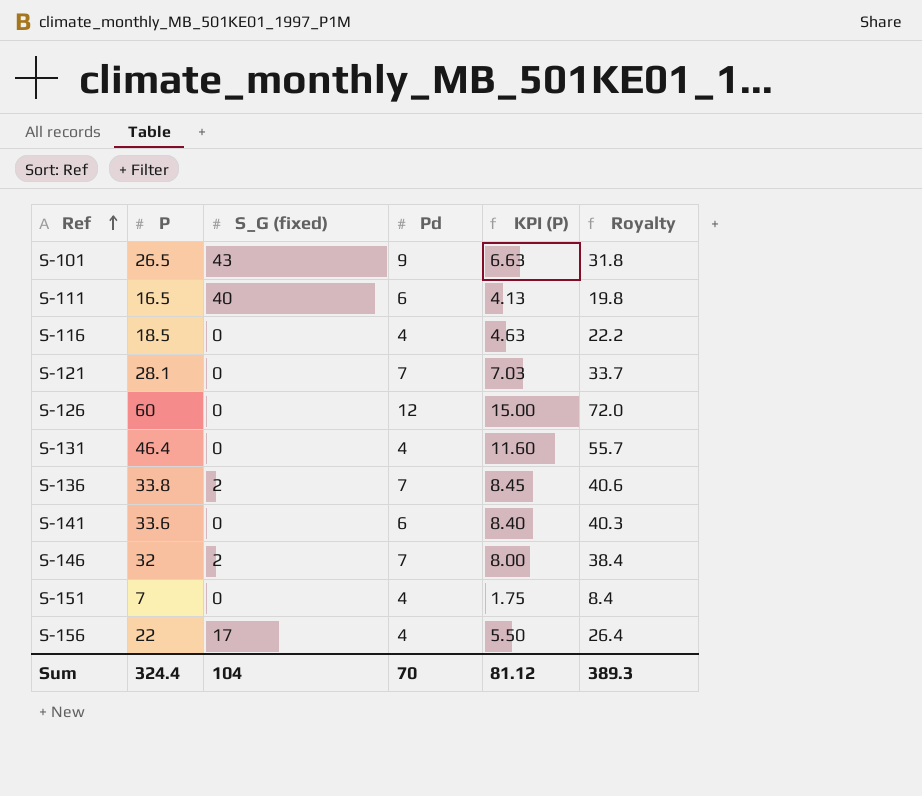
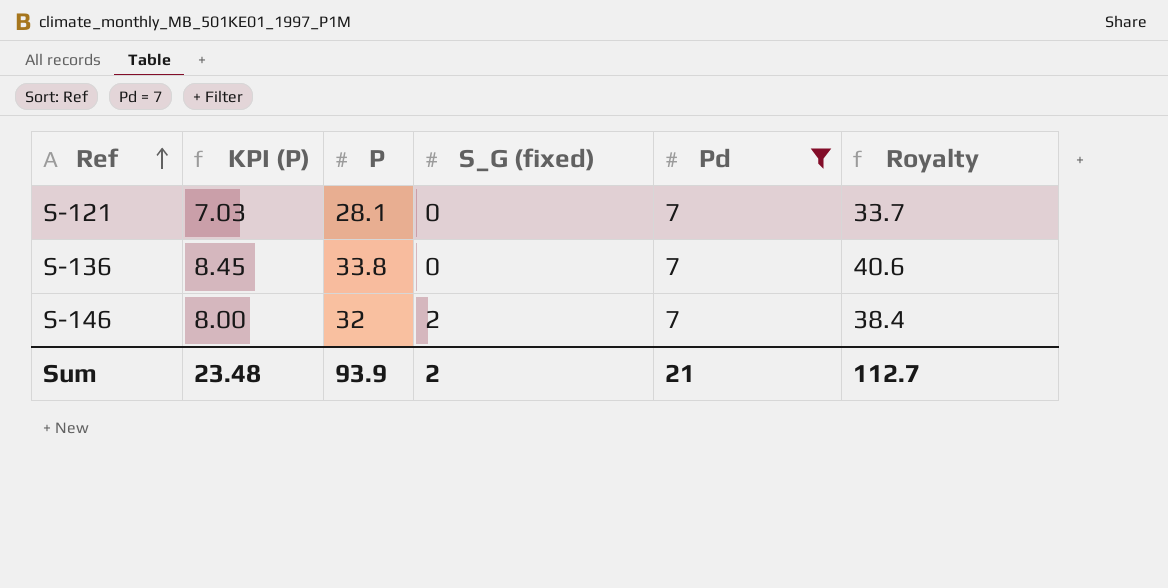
filter: none -> Pd = 7
column KPI (P) | position: 5 -> 2
S-136 | S_G (fixed): 2 -> 0
Sum | KPI (P): 81.12 -> 23.48
Sum | P: 324.4 -> 93.9
Sum | S_G (fixed): 104 -> 2
Sum | Pd: 70 -> 21
Sum | Royalty: 389.3 -> 112.7

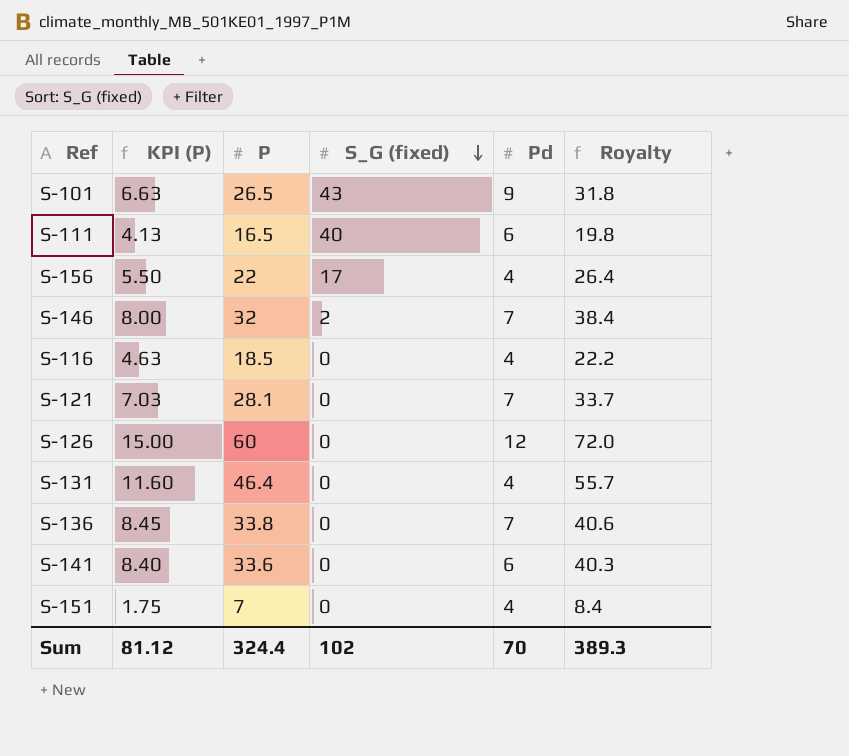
filter: Pd = 7 -> none
row order: Ref ascending -> S_G (fixed) descending
Sum | KPI (P): 23.48 -> 81.12
Sum | P: 93.9 -> 324.4
Sum | S_G (fixed): 2 -> 102
Sum | Pd: 21 -> 70
Sum | Royalty: 112.7 -> 389.3

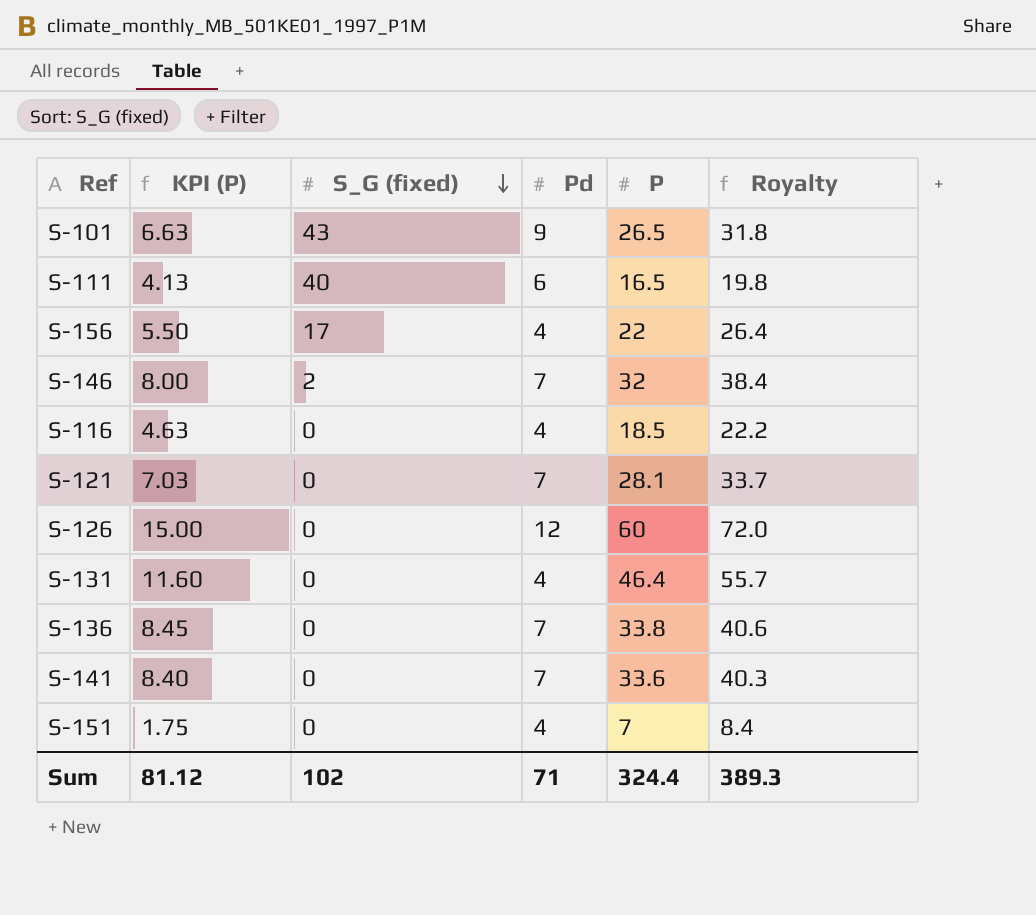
column P | position: 3 -> 5
S-141 | Pd: 6 -> 7
Sum | Pd: 70 -> 71

